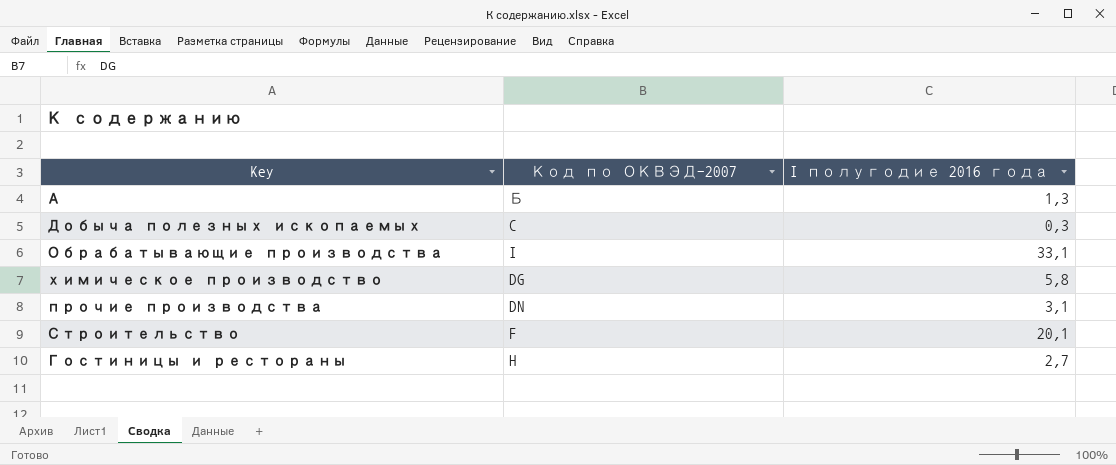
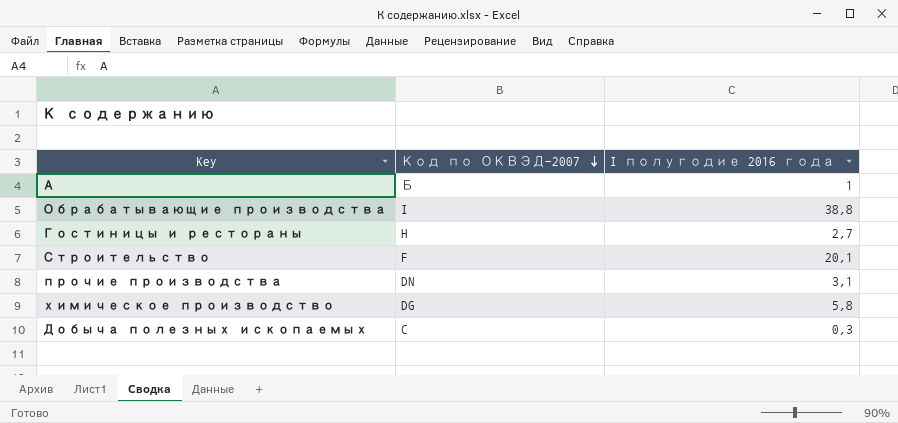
row order: none -> Код по ОКВЭД-2007 descending
А | I полугодие 2016 года: 1,3 -> 1
Обрабатывающие производства | I полугодие 2016 года: 33,1 -> 38,8

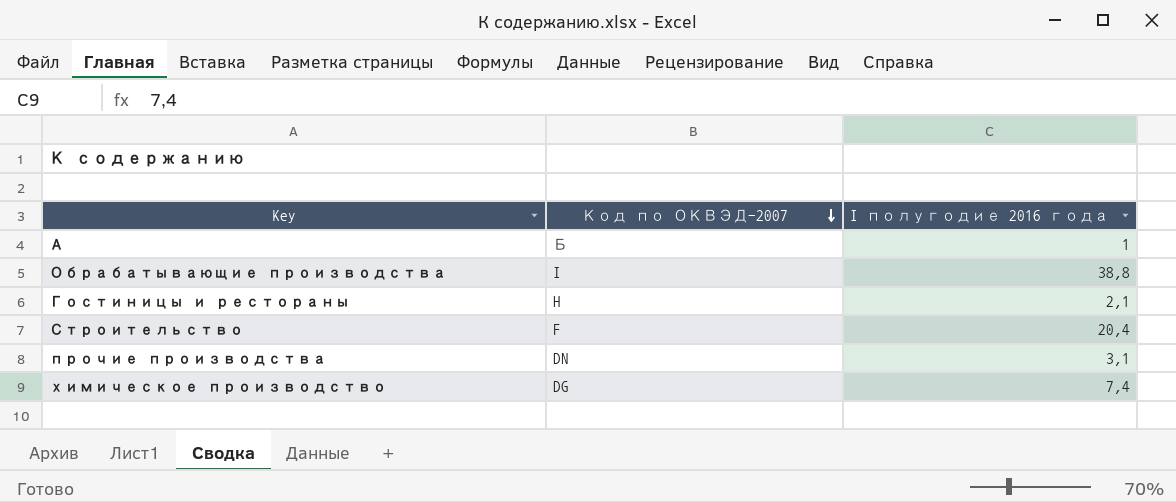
row Добыча полезных ископаемых: C | 0,3 -> none
Гостиницы и рестораны | I полугодие 2016 года: 2,7 -> 2,1
Строительство | I полугодие 2016 года: 20,1 -> 20,4
химическое производство | I полугодие 2016 года: 5,8 -> 7,4

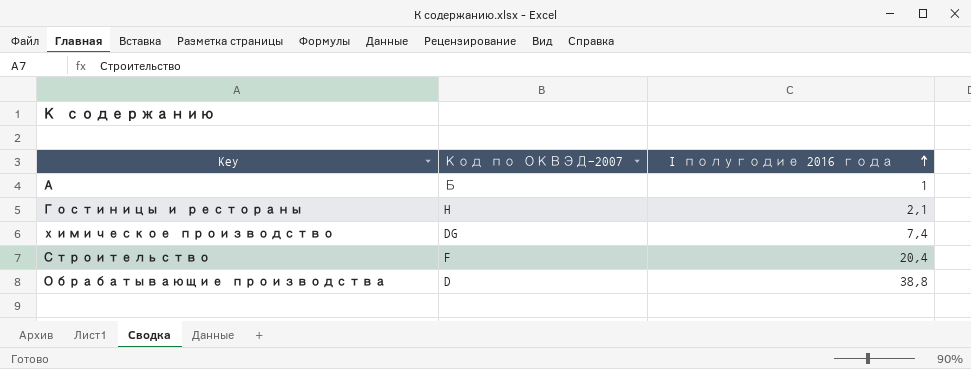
row order: Код по ОКВЭД-2007 descending -> I полугодие 2016 года ascending
row прочие производства: DN | 3,1 -> none
Обрабатывающие производства | Код по ОКВЭД-2007: I -> D

